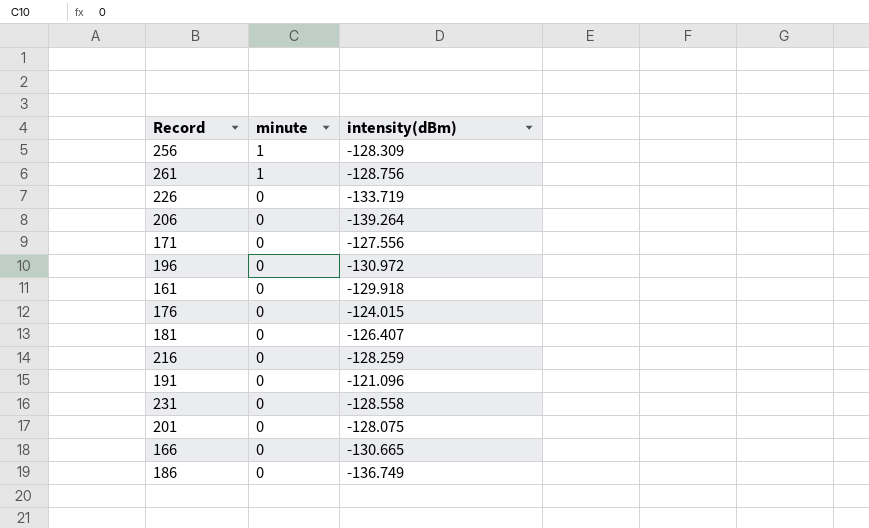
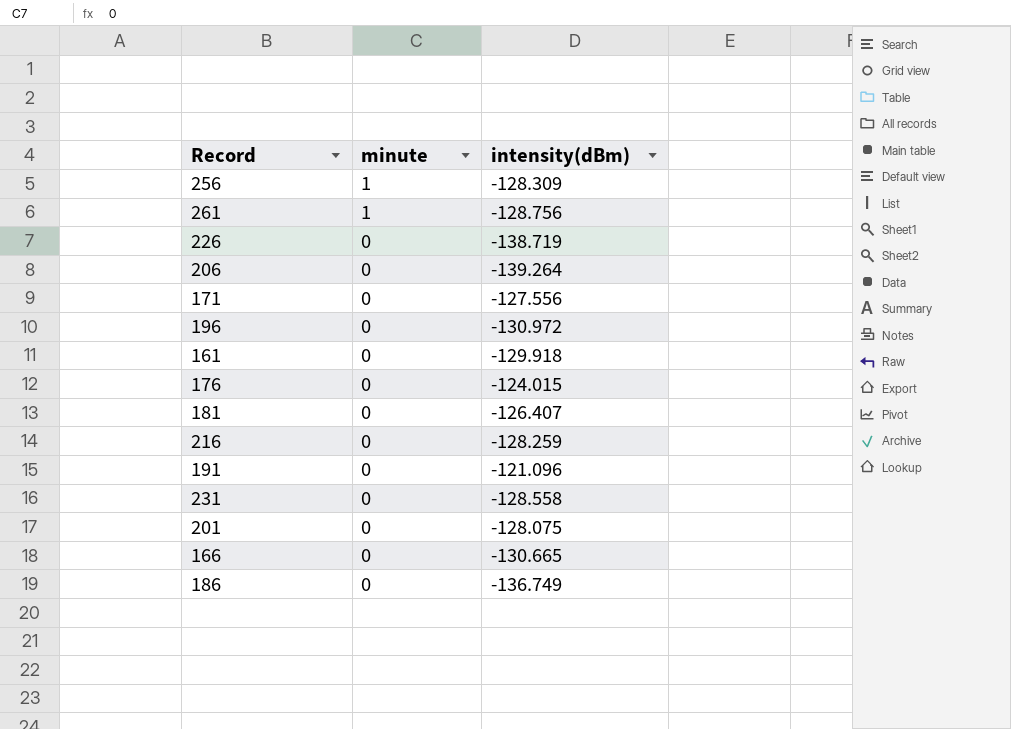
226 | intensity(dBm): -133.719 -> -138.719

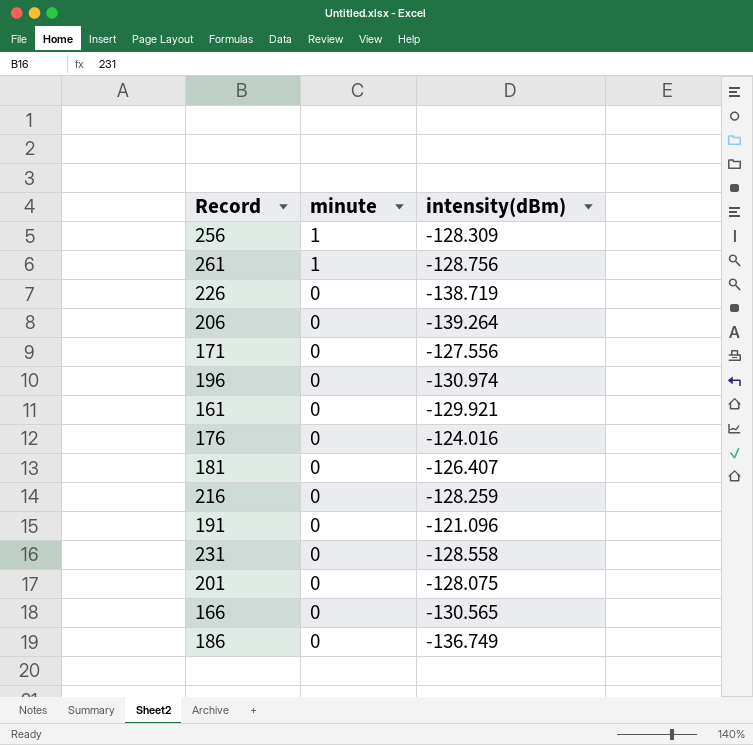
196 | intensity(dBm): -130.972 -> -130.974
161 | intensity(dBm): -129.918 -> -129.921
176 | intensity(dBm): -124.015 -> -124.016
166 | intensity(dBm): -130.665 -> -130.565

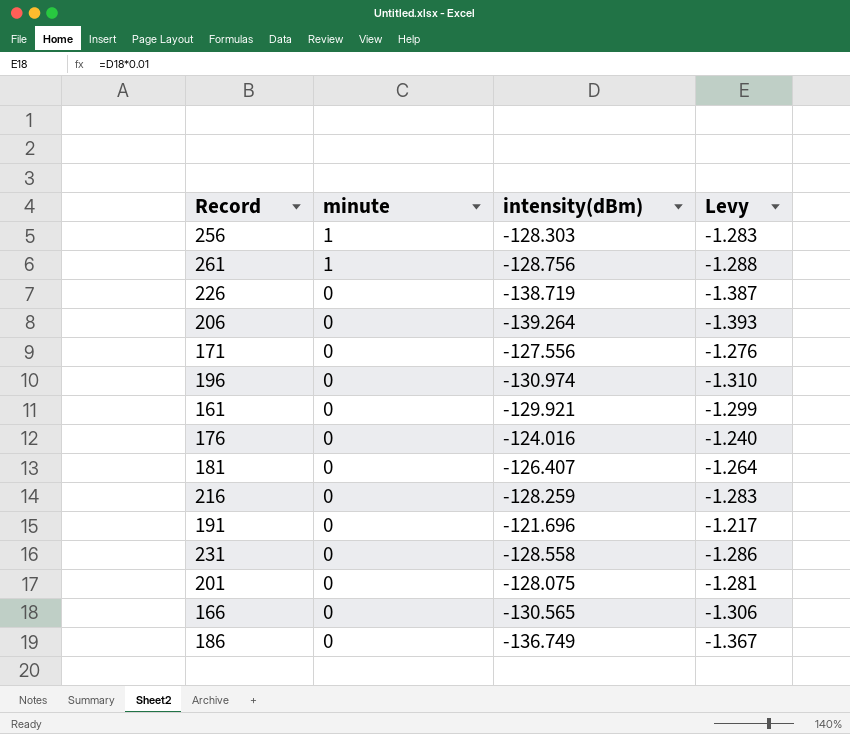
column Levy | formula: none -> [intensity(dBm)] * 0.01
256 | intensity(dBm): -128.309 -> -128.303
191 | intensity(dBm): -121.096 -> -121.696

